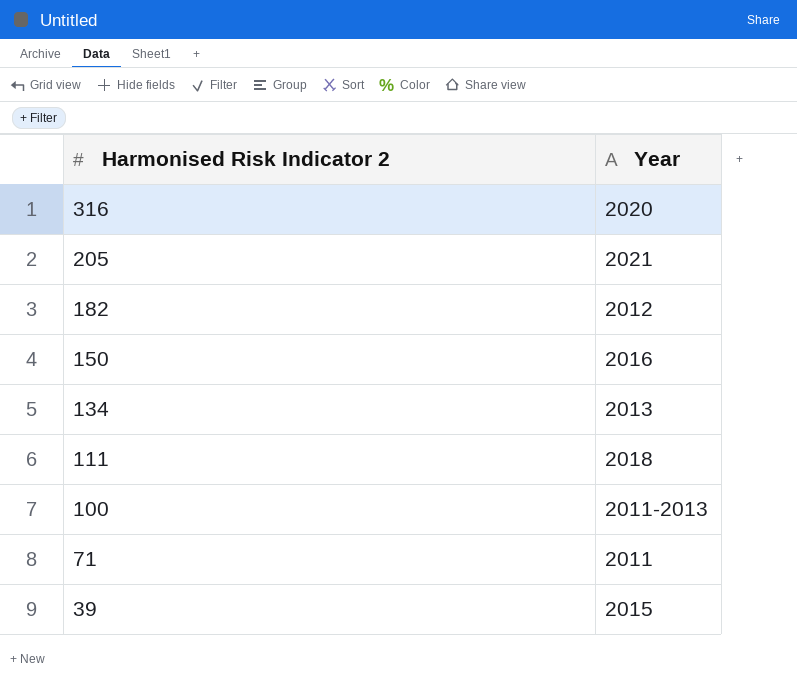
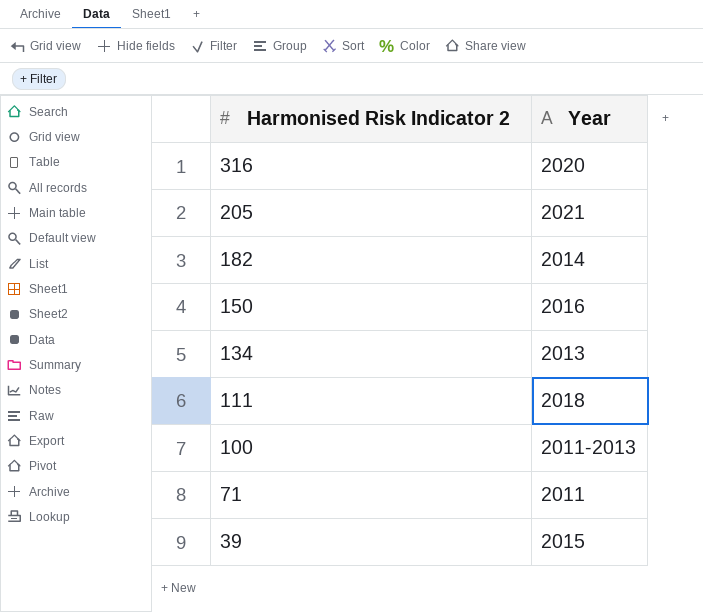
182 | Year: 2012 -> 2014

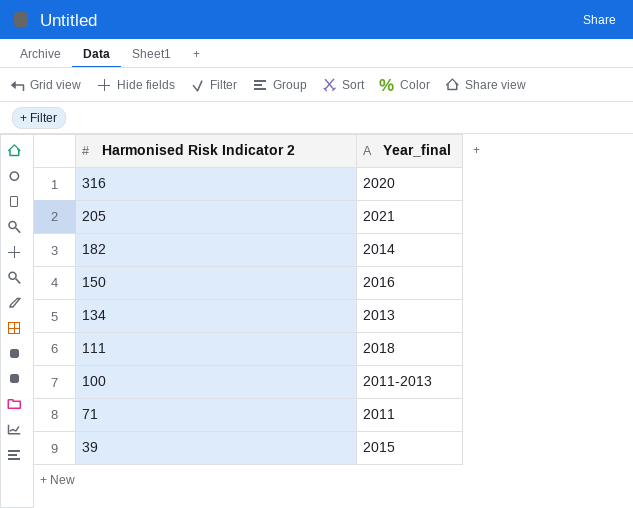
column name: Year -> Year_final

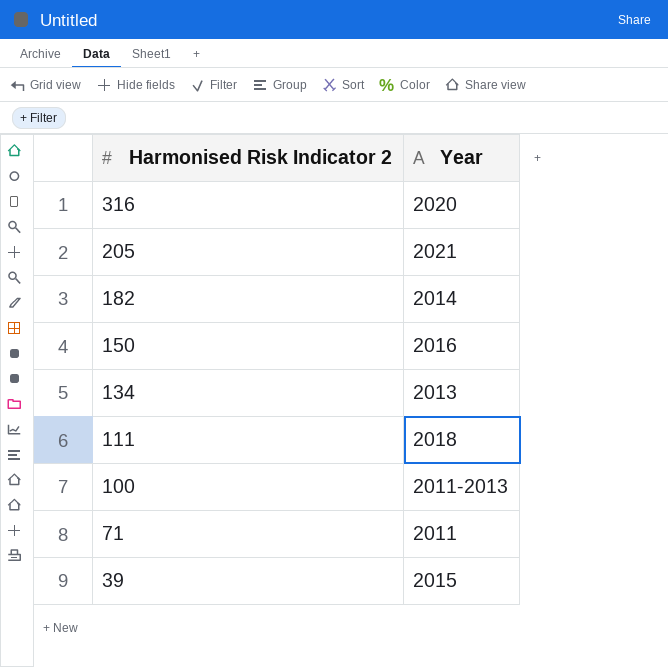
column name: Year_final -> Year

